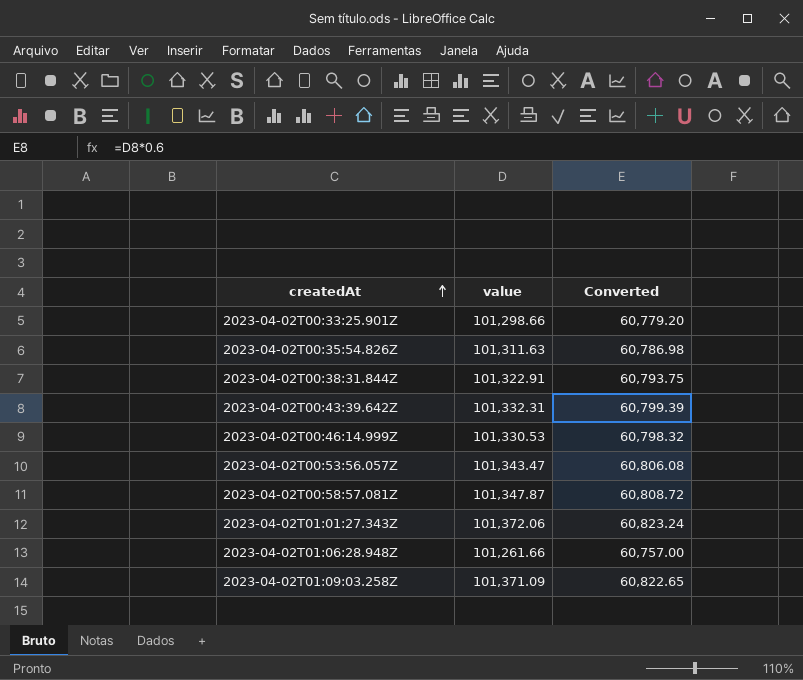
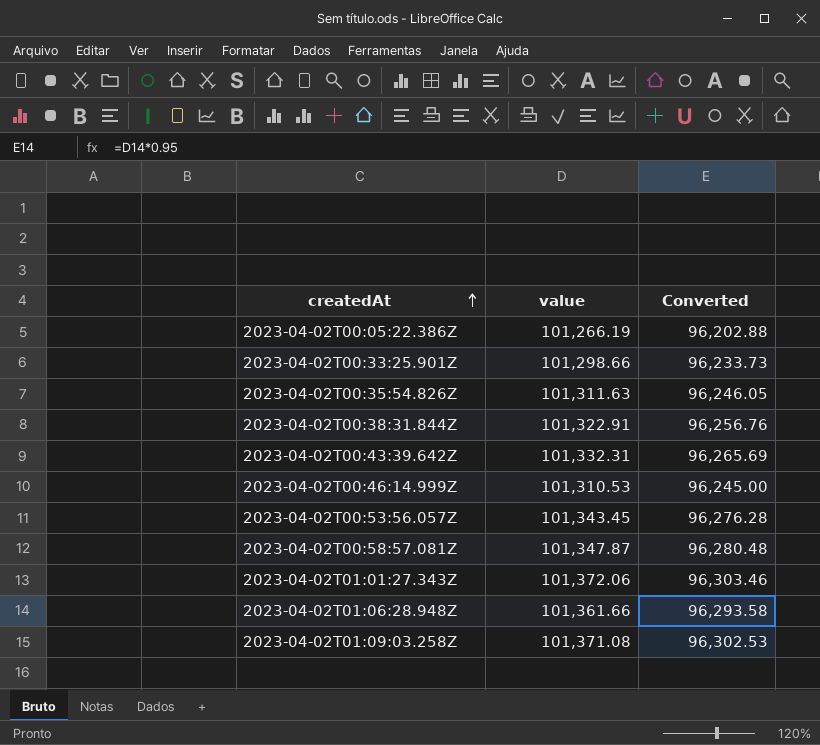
column Converted | formula: [value] * 0.6 -> [value] * 0.95
row 2023-04-02T00:05:22.386Z: none -> 101,266.19 | 96,202.88
2023-04-02T00:46:14.999Z | value: 101,330.53 -> 101,310.53
2023-04-02T00:53:56.057Z | value: 101,343.47 -> 101,343.45
2023-04-02T01:06:28.948Z | value: 101,261.66 -> 101,361.66
2023-04-02T01:09:03.258Z | value: 101,371.09 -> 101,371.08

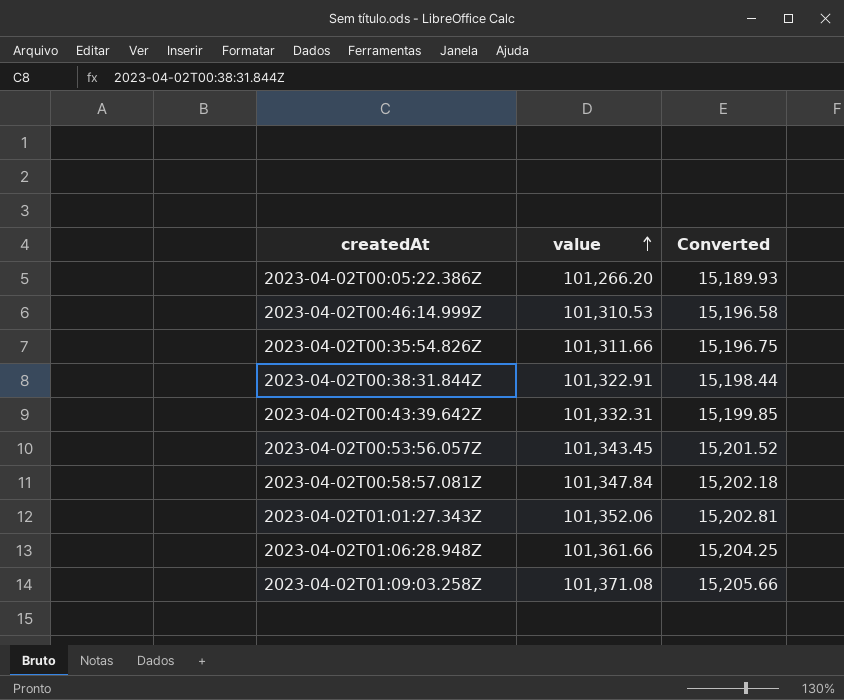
row order: createdAt ascending -> value ascending
column Converted | formula: [value] * 0.95 -> [value] * 0.15
row 2023-04-02T00:33:25.901Z: 101,298.66 | 96,233.73 -> none
2023-04-02T00:05:22.386Z | value: 101,266.19 -> 101,266.20
2023-04-02T00:35:54.826Z | value: 101,311.63 -> 101,311.66
2023-04-02T00:58:57.081Z | value: 101,347.87 -> 101,347.84
2023-04-02T01:01:27.343Z | value: 101,372.06 -> 101,352.06

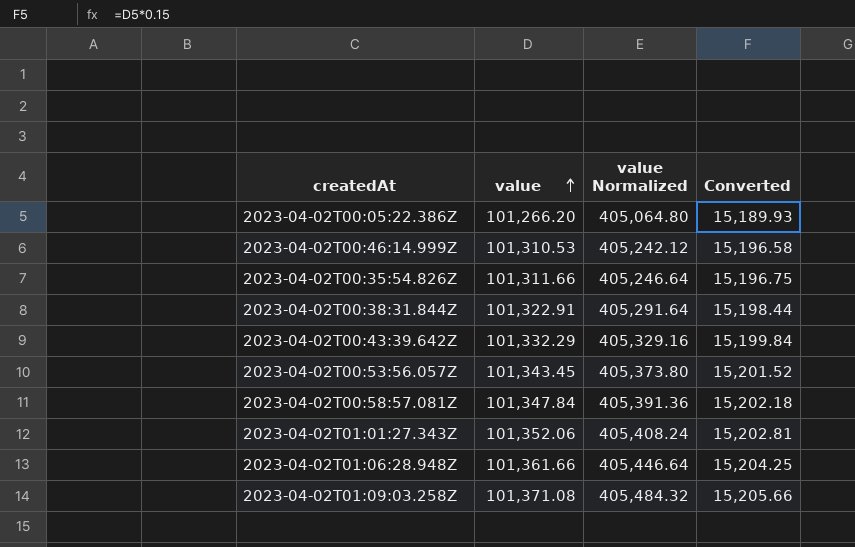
column value Normalized | formula: none -> [value] * 4
2023-04-02T00:43:39.642Z | value: 101,332.31 -> 101,332.29
2023-04-02T00:43:39.642Z | Converted: 15,199.85 -> 15,199.84

